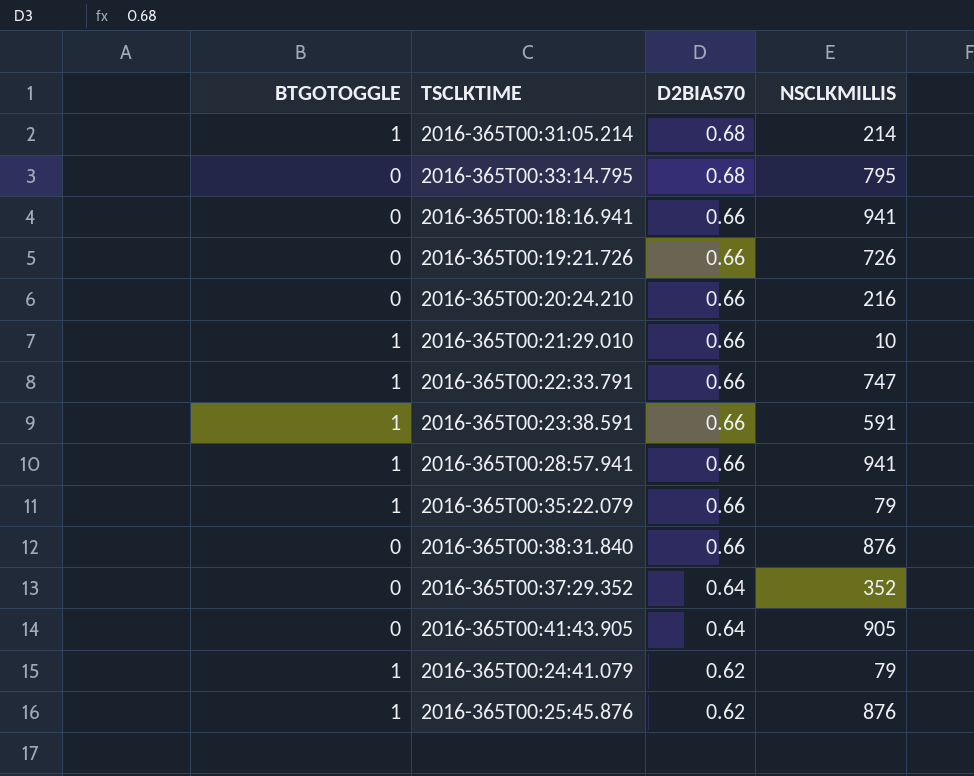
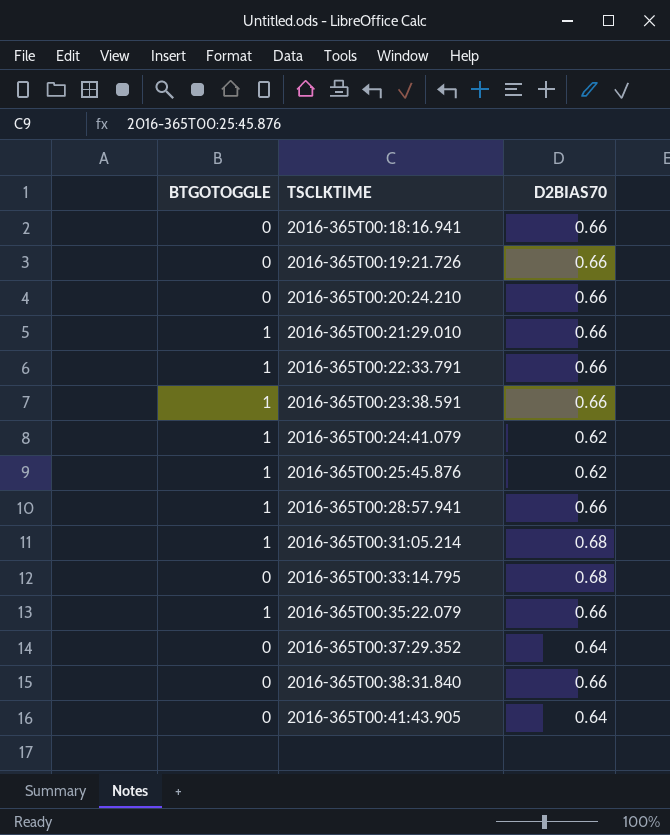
row order: D2BIAS70 descending -> TSCLKTIME ascending
column NSCLKMILLIS | position: 4 -> none

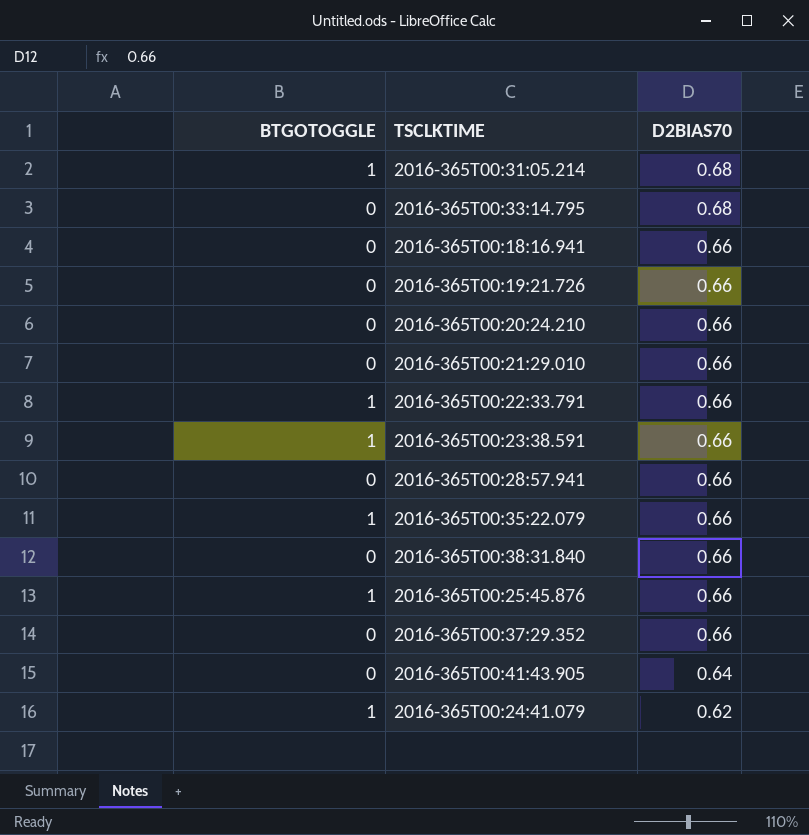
row order: TSCLKTIME ascending -> D2BIAS70 descending
2016-365T00:21:29.010 | BTGOTOGGLE: 1 -> 0
2016-365T00:28:57.941 | BTGOTOGGLE: 1 -> 0
2016-365T00:25:45.876 | D2BIAS70: 0.62 -> 0.66
2016-365T00:37:29.352 | D2BIAS70: 0.64 -> 0.66

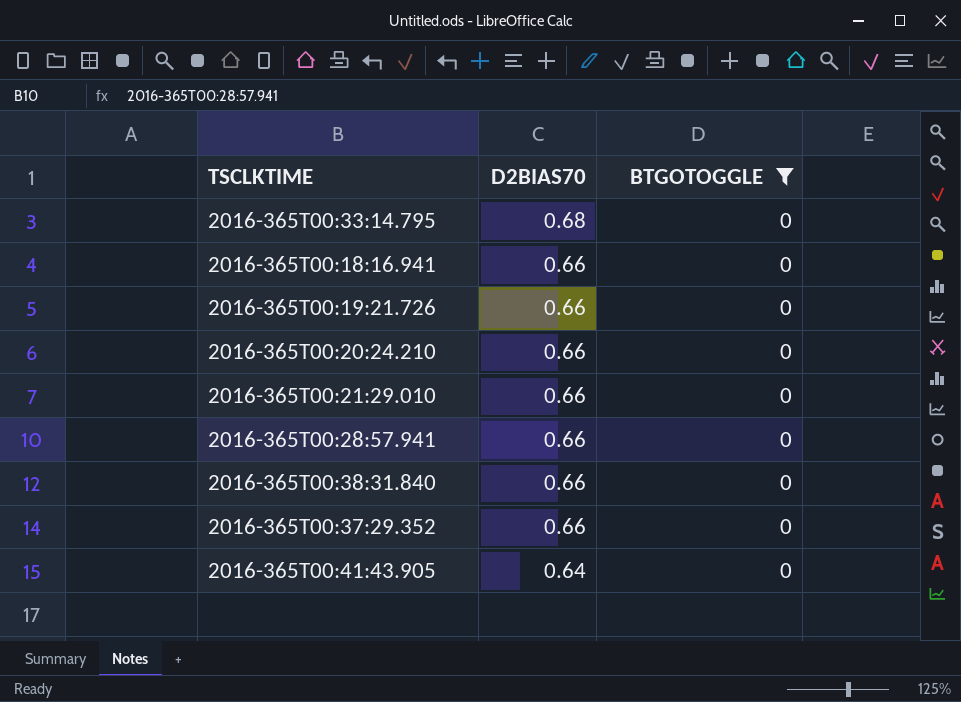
filter: none -> BTGOTOGGLE = 0
column BTGOTOGGLE | position: 1 -> 3

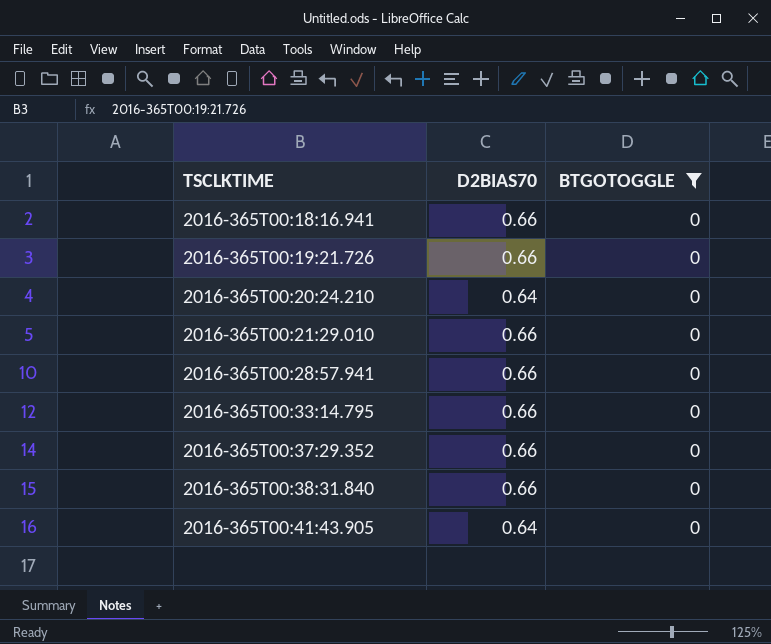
row order: D2BIAS70 descending -> TSCLKTIME ascending
2016-365T00:20:24.210 | D2BIAS70: 0.66 -> 0.64
2016-365T00:33:14.795 | D2BIAS70: 0.68 -> 0.66

